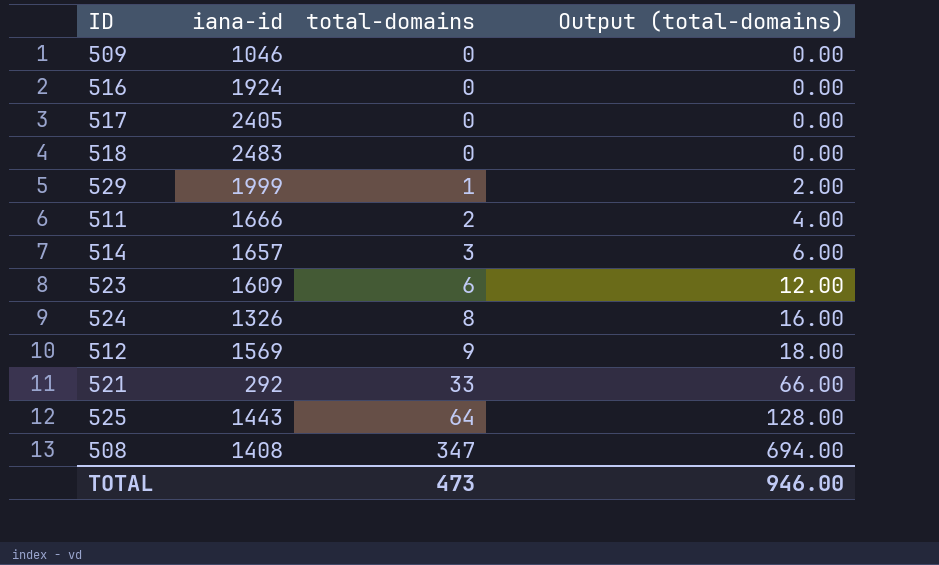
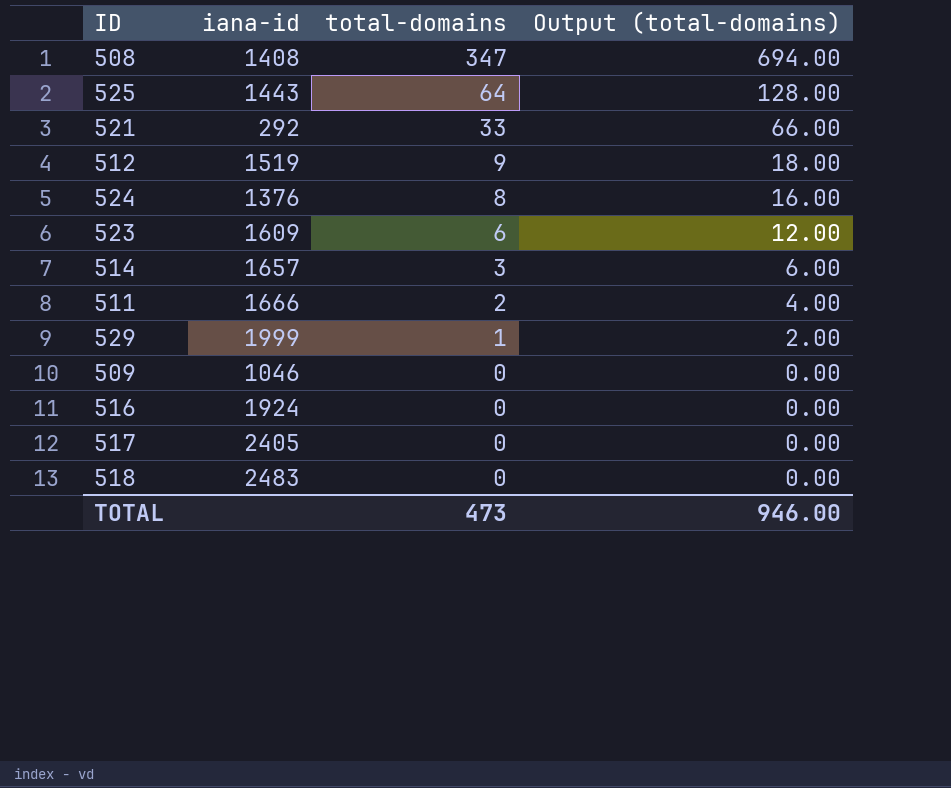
row order: total-domains ascending -> total-domains descending
512 | iana-id: 1569 -> 1519
524 | iana-id: 1326 -> 1376

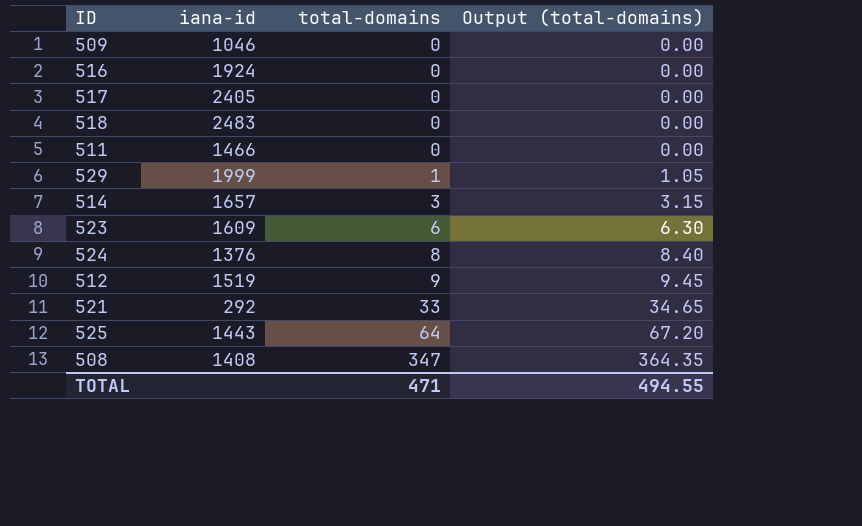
row order: total-domains descending -> total-domains ascending
column Output (total-domains) | formula: [total-domains] * 2 -> [total-domains] * 1.05
511 | iana-id: 1666 -> 1466
511 | total-domains: 2 -> 0
TOTAL | total-domains: 473 -> 471
TOTAL | Output (total-domains): 946.00 -> 494.55

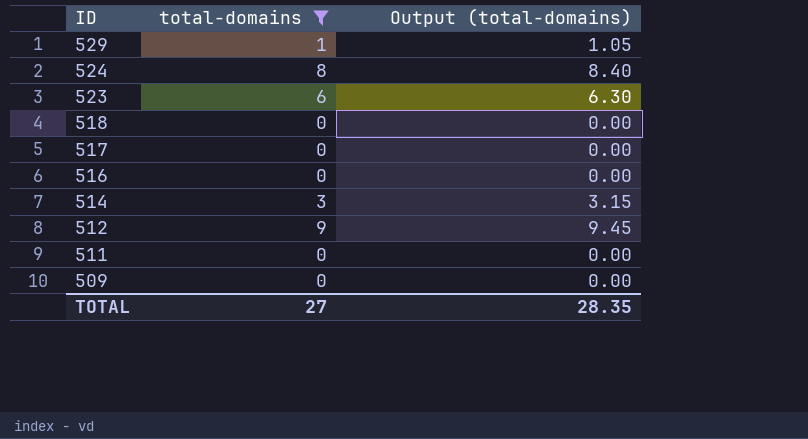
filter: none -> total-domains <= 9
row order: total-domains ascending -> ID descending
column iana-id | position: 2 -> none
TOTAL | total-domains: 471 -> 27
TOTAL | Output (total-domains): 494.55 -> 28.35

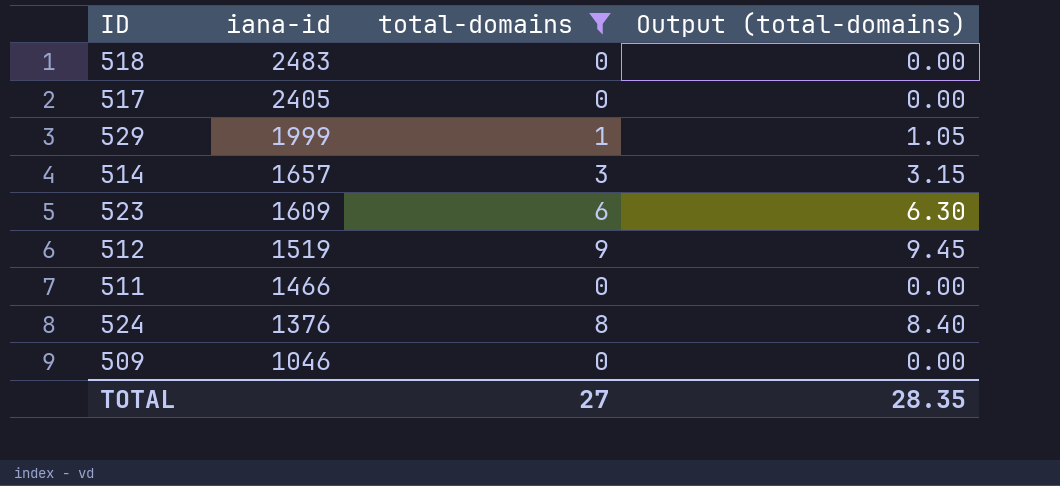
row order: ID descending -> iana-id descending
column iana-id | position: none -> 2
row 516: 0 | 0.00 -> none

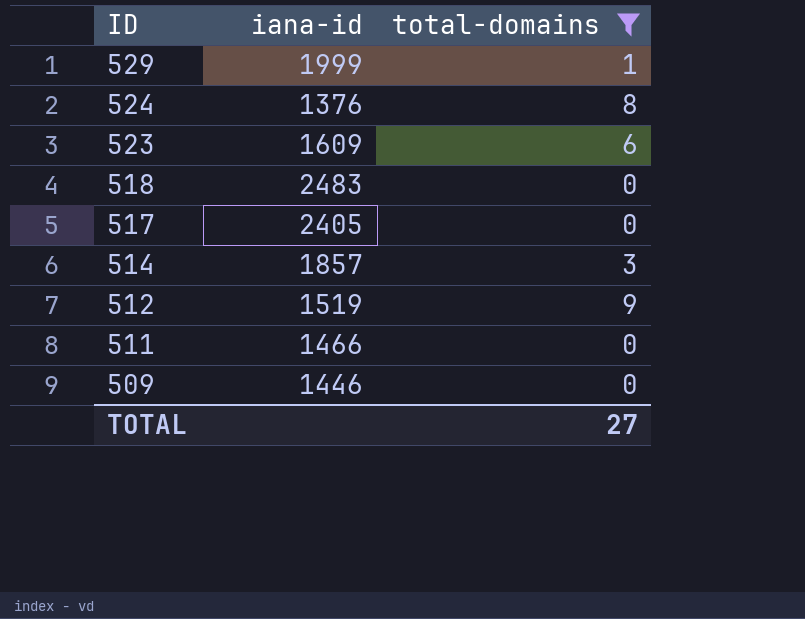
row order: iana-id descending -> ID descending
column Output (total-domains) | formula: [total-domains] * 1.05 -> none
514 | iana-id: 1657 -> 1857
509 | iana-id: 1046 -> 1446

